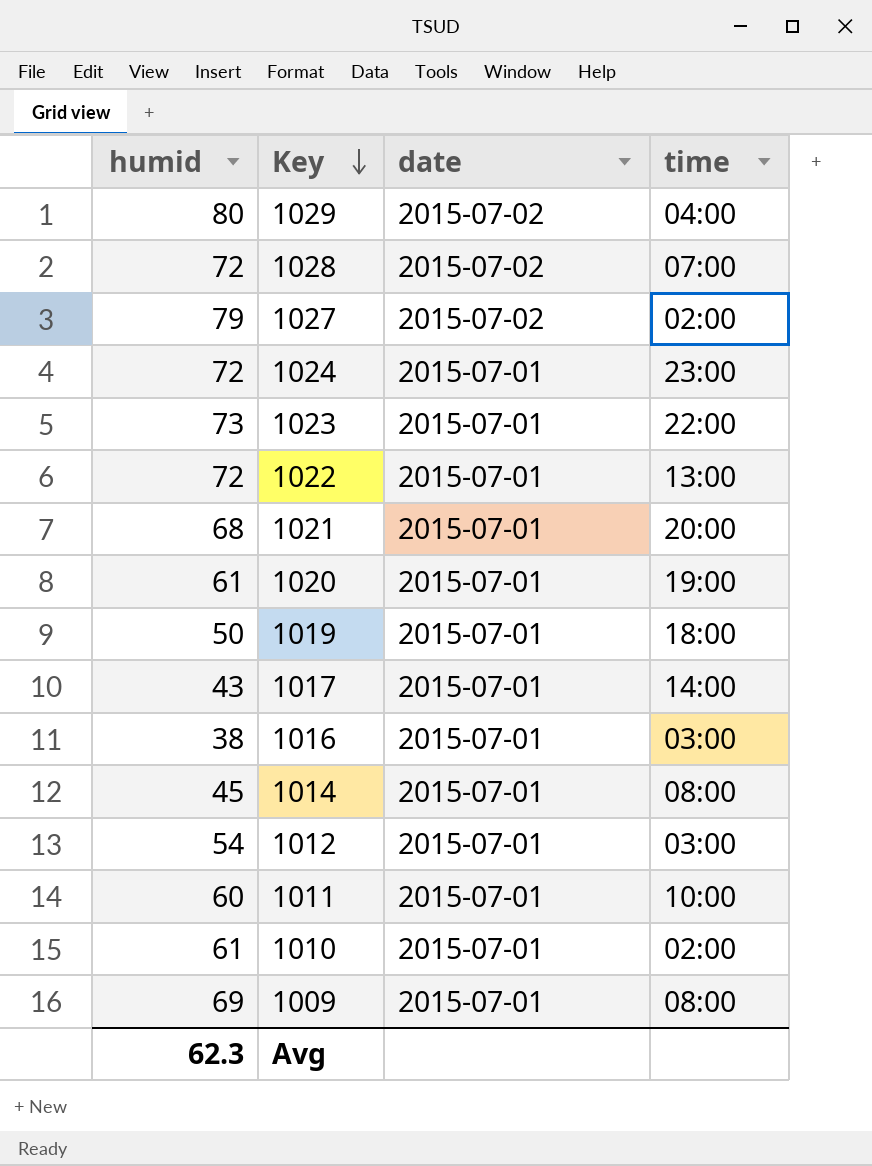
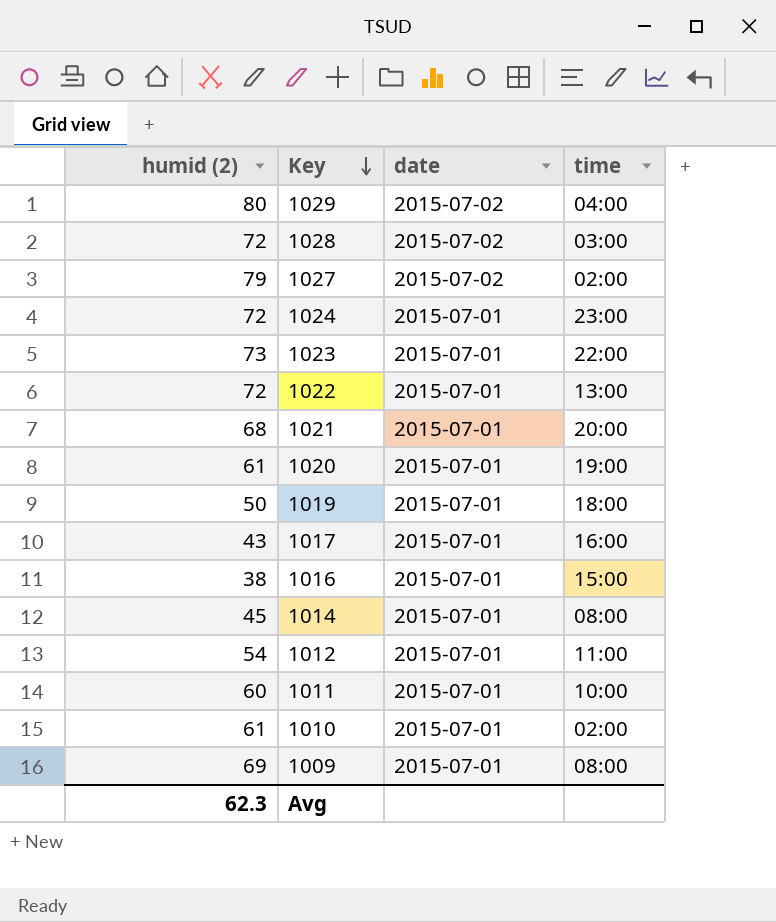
column name: humid -> humid (2)
1028 | time: 07:00 -> 03:00
1017 | time: 14:00 -> 16:00
1016 | time: 03:00 -> 15:00
1012 | time: 03:00 -> 11:00

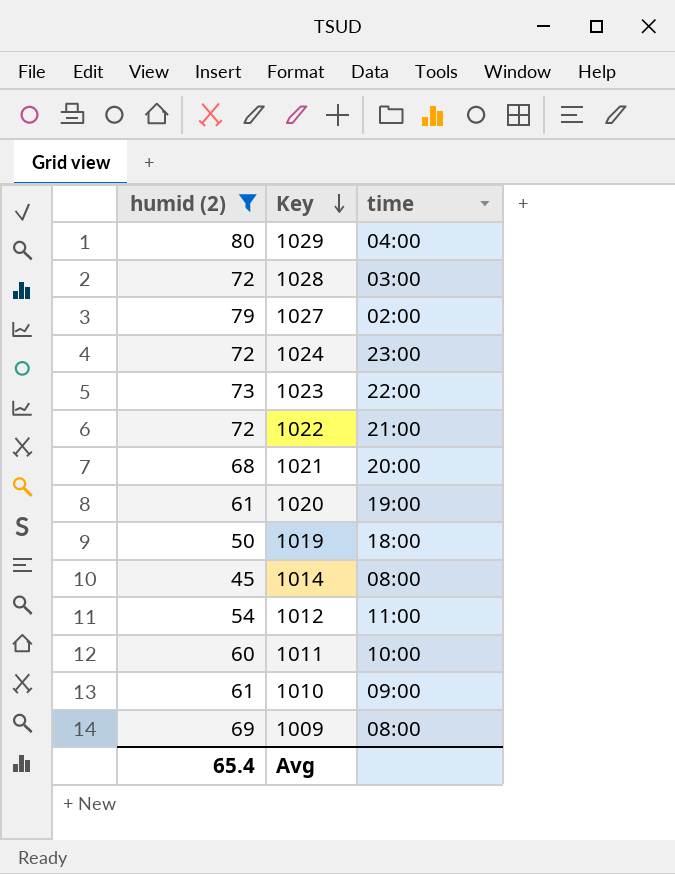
filter: none -> humid (2) >= 45
column date | position: 3 -> none
1022 | time: 13:00 -> 21:00
1010 | time: 02:00 -> 09:00
Avg | humid (2): 62.3 -> 65.4

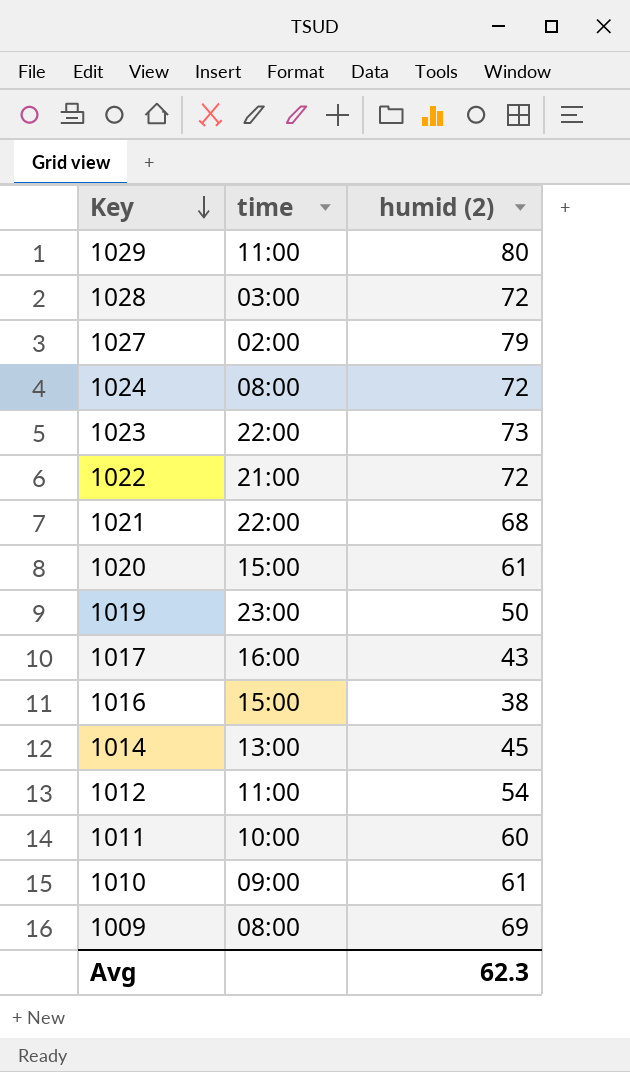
filter: humid (2) >= 45 -> none
column humid (2) | position: 1 -> 3
1029 | time: 04:00 -> 11:00
1024 | time: 23:00 -> 08:00
1021 | time: 20:00 -> 22:00
1020 | time: 19:00 -> 15:00
1019 | time: 18:00 -> 23:00
1014 | time: 08:00 -> 13:00
Avg | humid (2): 65.4 -> 62.3

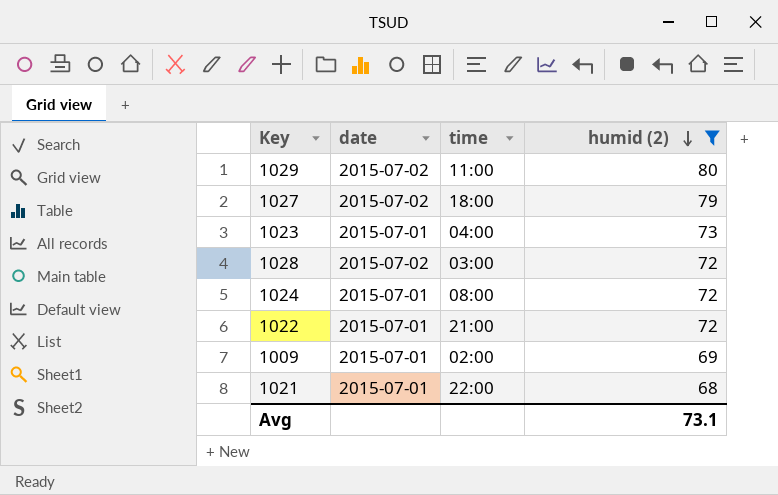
filter: none -> humid (2) >= 68
row order: Key descending -> humid (2) descending
column date | position: none -> 2
1027 | time: 02:00 -> 18:00
1023 | time: 22:00 -> 04:00
1009 | time: 08:00 -> 02:00
Avg | humid (2): 62.3 -> 73.1

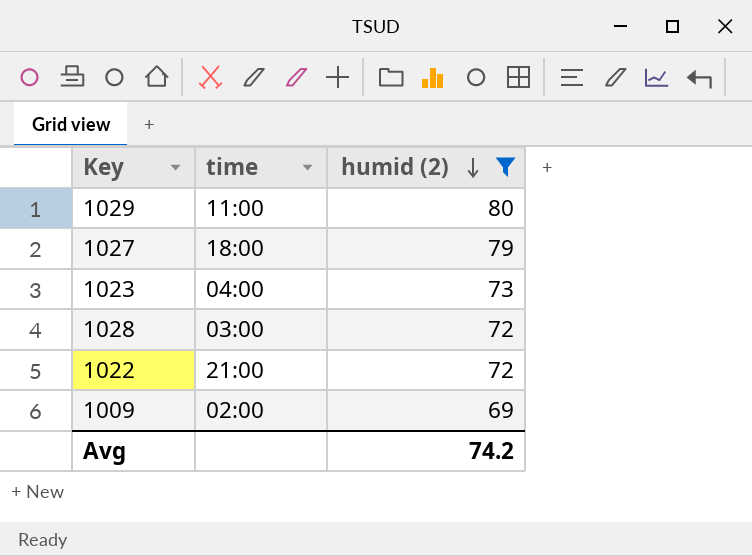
column date | position: 2 -> none
row 1024: 2015-07-01 | 08:00 | 72 -> none
row 1021: 2015-07-01 | 22:00 | 68 -> none
Avg | humid (2): 73.1 -> 74.2

